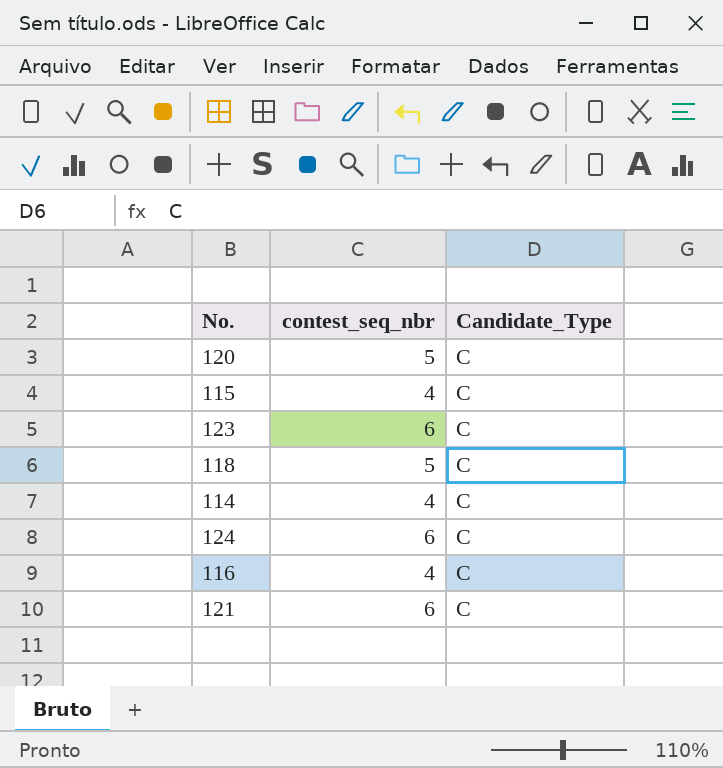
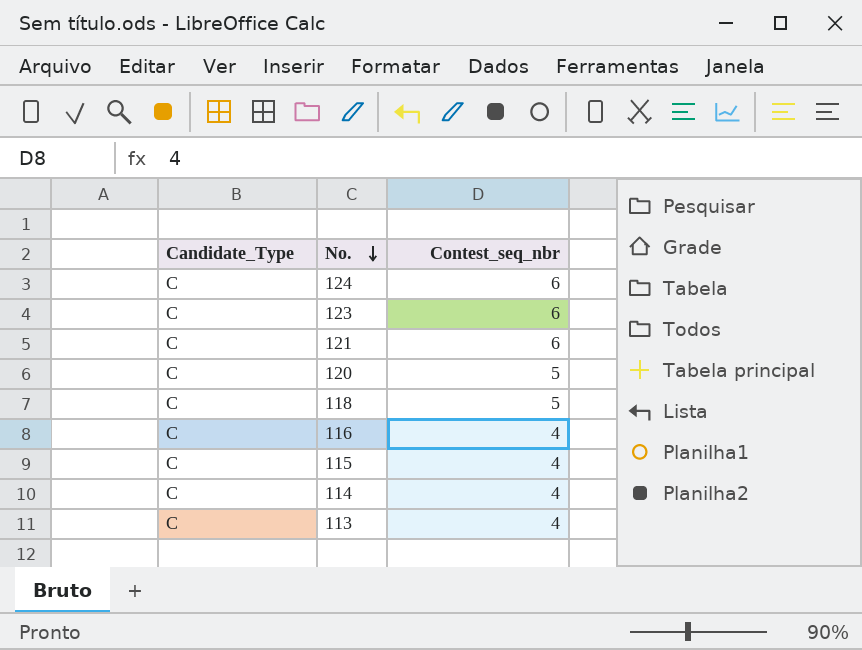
row order: none -> No. descending
column Candidate_Type | position: 3 -> 1
column name: contest_seq_nbr -> Contest_seq_nbr
row 113: none -> C | 4

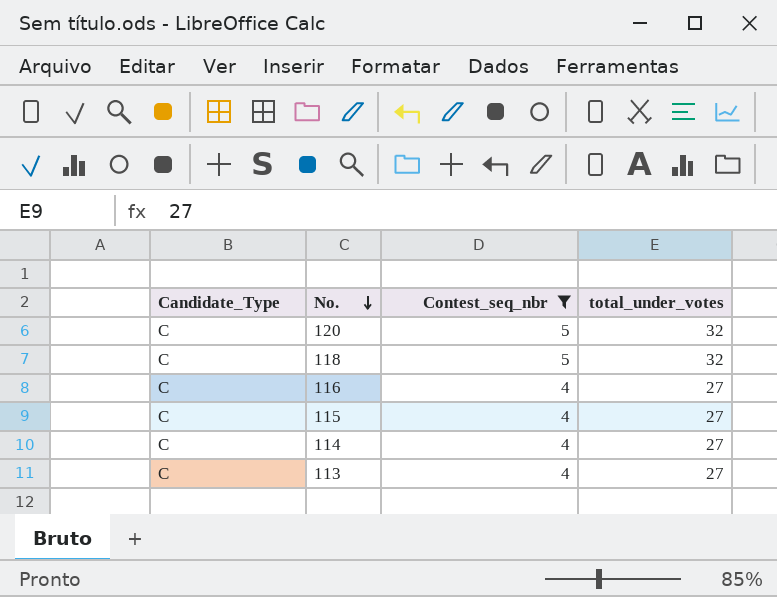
filter: none -> Contest_seq_nbr != 6
column total_under_votes | position: none -> 4

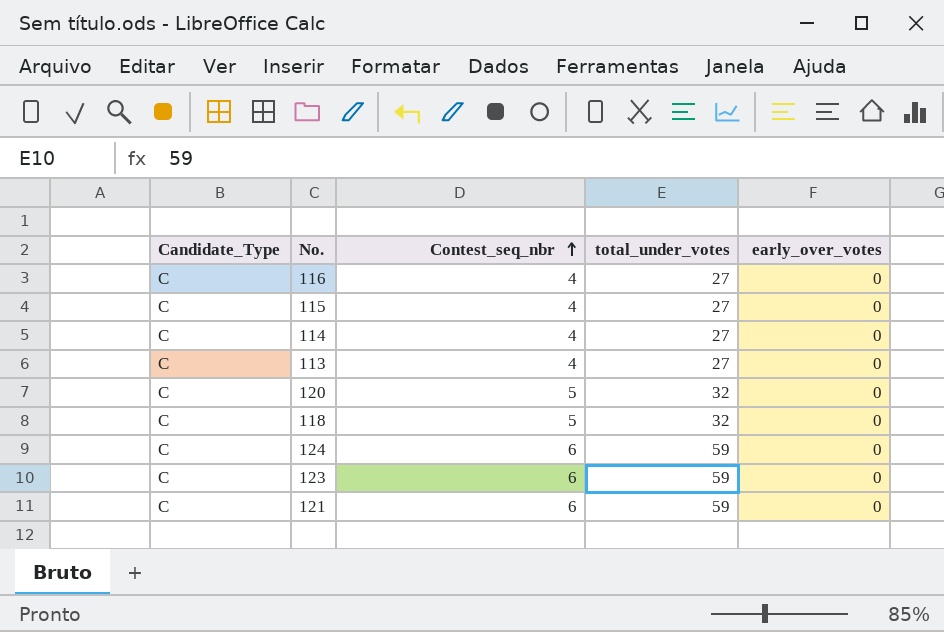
filter: Contest_seq_nbr != 6 -> none
row order: No. descending -> Contest_seq_nbr ascending
column early_over_votes | position: none -> 5

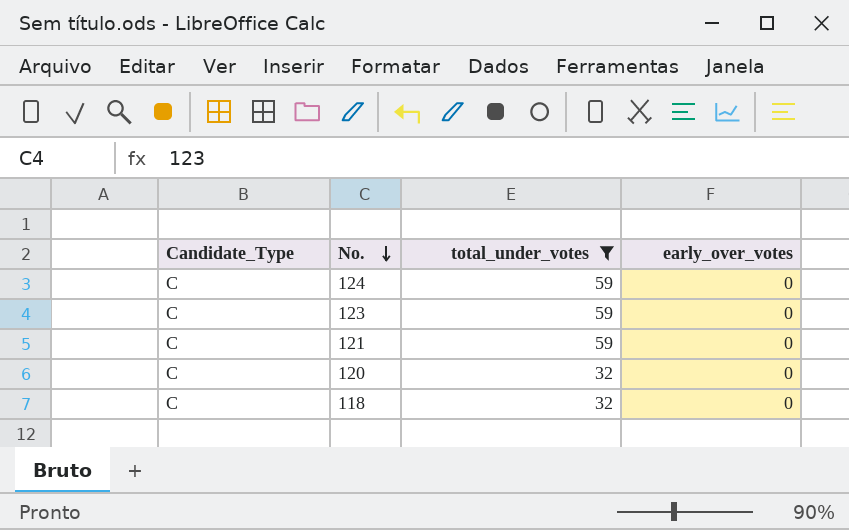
filter: none -> total_under_votes != 27
row order: Contest_seq_nbr ascending -> No. descending
column Contest_seq_nbr | position: 3 -> none

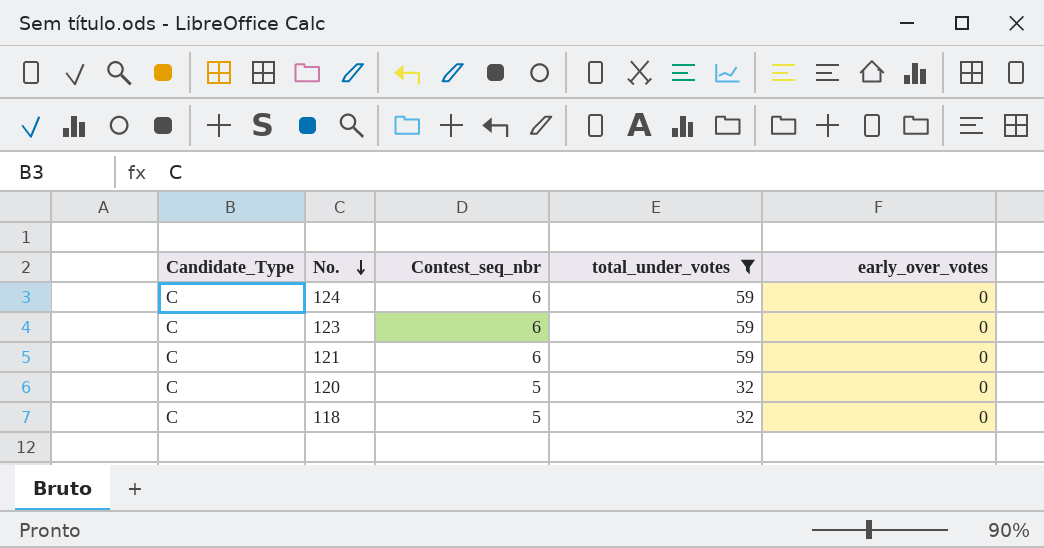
column Contest_seq_nbr | position: none -> 3

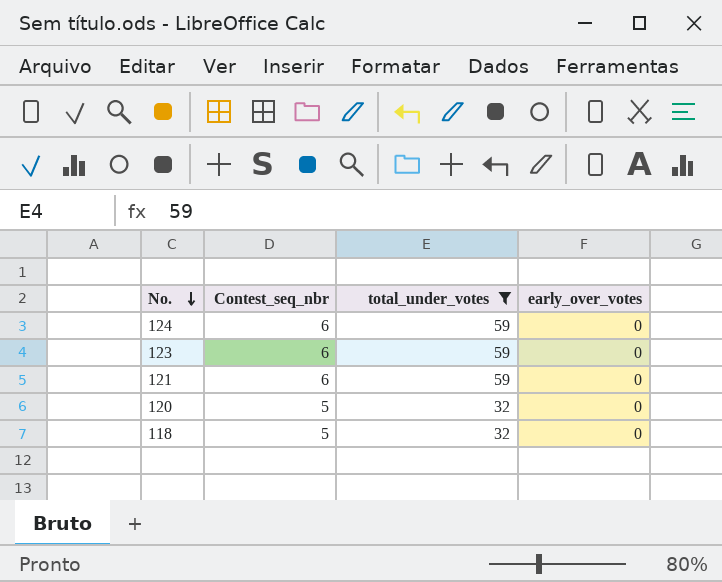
column Candidate_Type | position: 1 -> none

